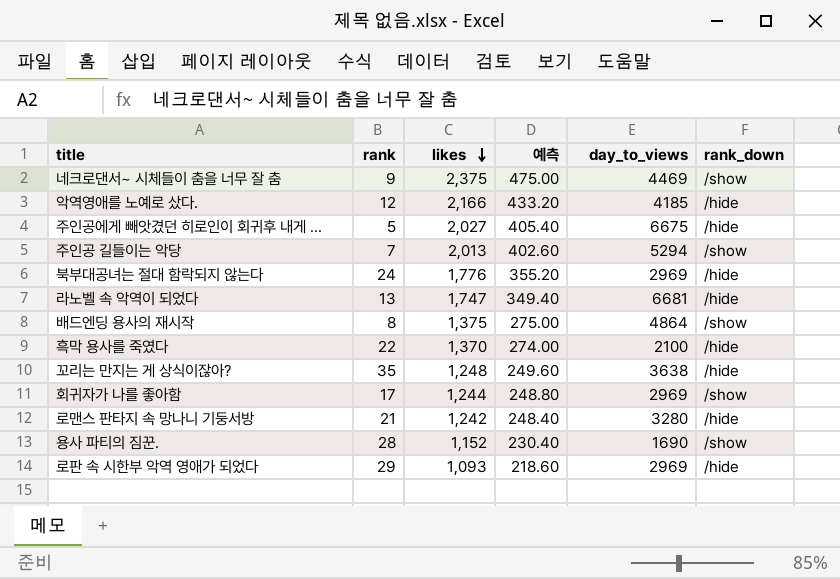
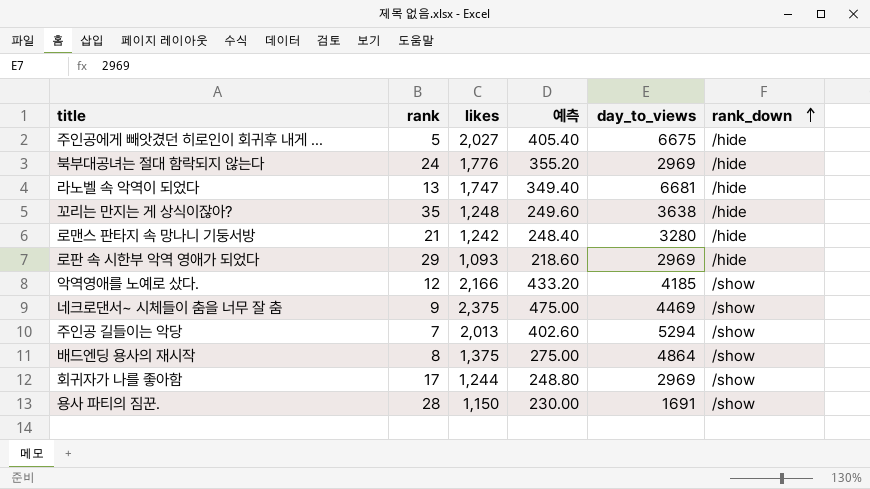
row order: likes descending -> rank_down ascending
row 흑막 용사를 죽였다: 22 | 1,370 | 274.00 | 2100 | /hide -> none
악역영애를 노예로 샀다. | rank_down: /hide -> /show
용사 파티의 짐꾼. | likes: 1,152 -> 1,150
용사 파티의 짐꾼. | 예측: 230.40 -> 230.00
용사 파티의 짐꾼. | day_to_views: 1690 -> 1691

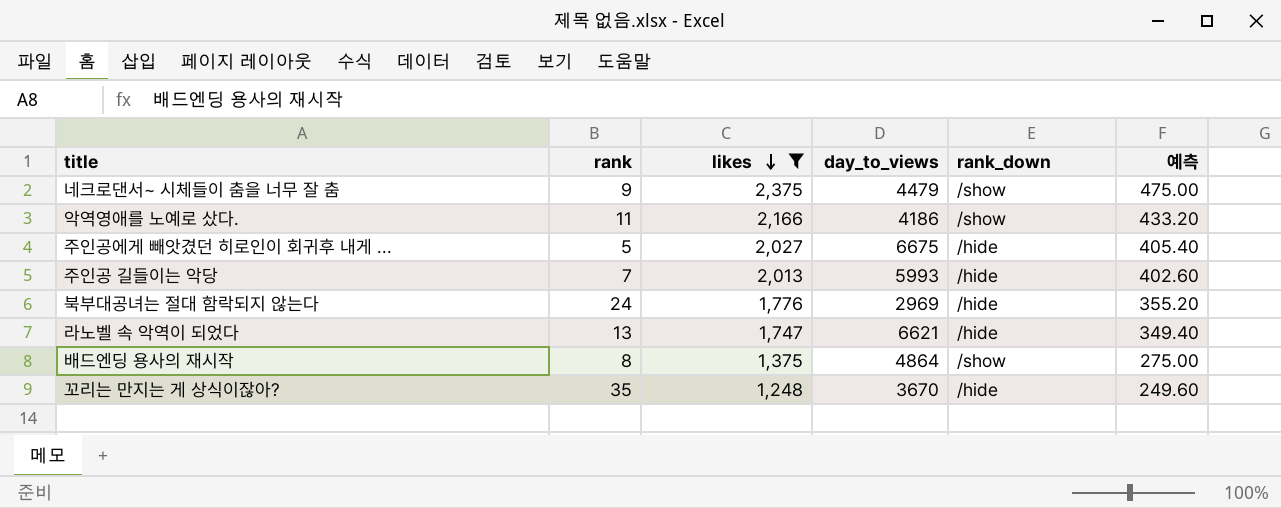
filter: none -> likes >= 1,248
row order: rank_down ascending -> likes descending
column 예측 | position: 4 -> 6
네크로댄서~ 시체들이 춤을 너무 잘 춤 | day_to_views: 4469 -> 4479
악역영애를 노예로 샀다. | rank: 12 -> 11
악역영애를 노예로 샀다. | day_to_views: 4185 -> 4186
주인공 길들이는 악당 | day_to_views: 5294 -> 5993
주인공 길들이는 악당 | rank_down: /show -> /hide
라노벨 속 악역이 되었다 | day_to_views: 6681 -> 6621
꼬리는 만지는 게 상식이잖아? | day_to_views: 3638 -> 3670

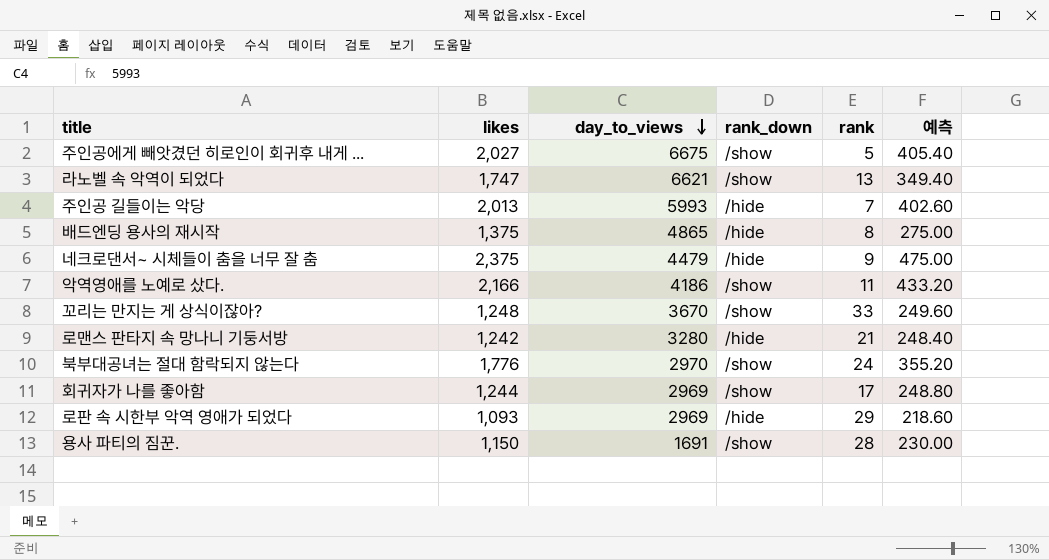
filter: likes >= 1,248 -> none
row order: likes descending -> day_to_views descending
column rank | position: 2 -> 5
주인공에게 빼앗겼던 히로인이 회귀후 내게 ... | rank_down: /hide -> /show
라노벨 속 악역이 되었다 | rank_down: /hide -> /show
배드엔딩 용사의 재시작 | day_to_views: 4864 -> 4865
배드엔딩 용사의 재시작 | rank_down: /show -> /hide
네크로댄서~ 시체들이 춤을 너무 잘 춤 | rank_down: /show -> /hide
꼬리는 만지는 게 상식이잖아? | rank_down: /hide -> /show
꼬리는 만지는 게 상식이잖아? | rank: 35 -> 33
북부대공녀는 절대 함락되지 않는다 | day_to_views: 2969 -> 2970
북부대공녀는 절대 함락되지 않는다 | rank_down: /hide -> /show

